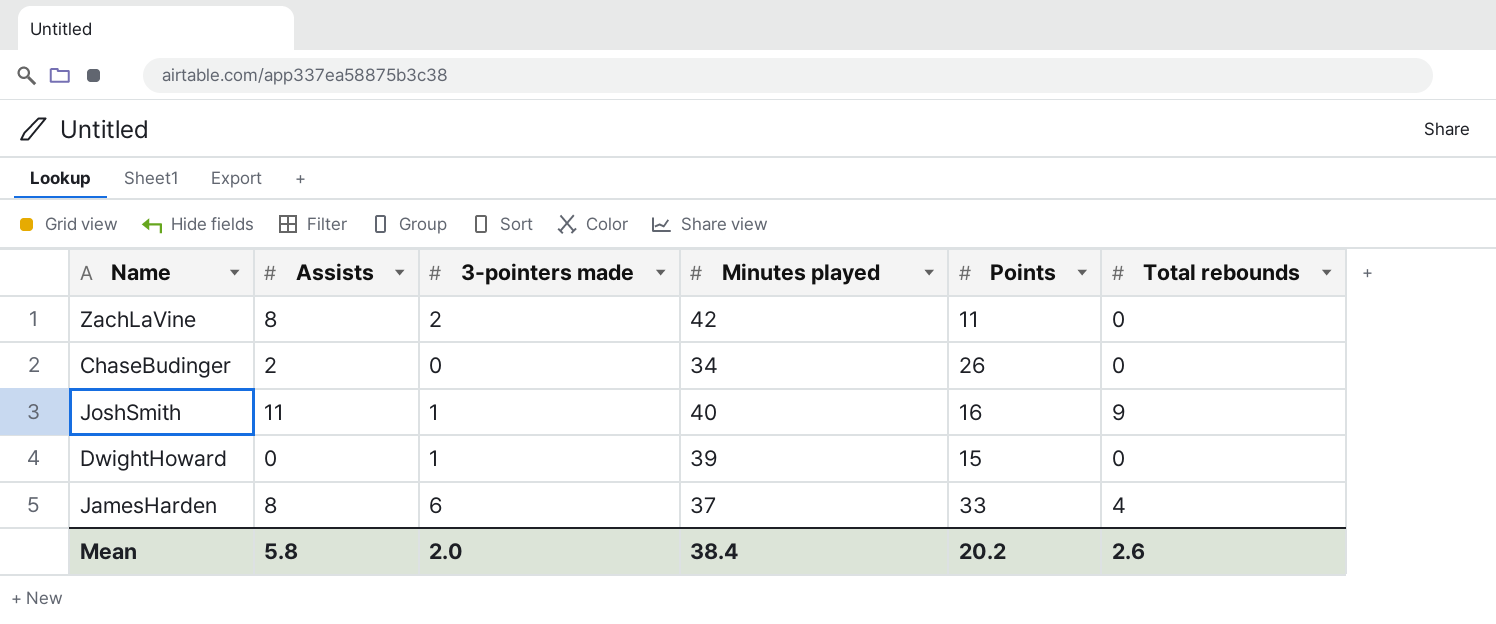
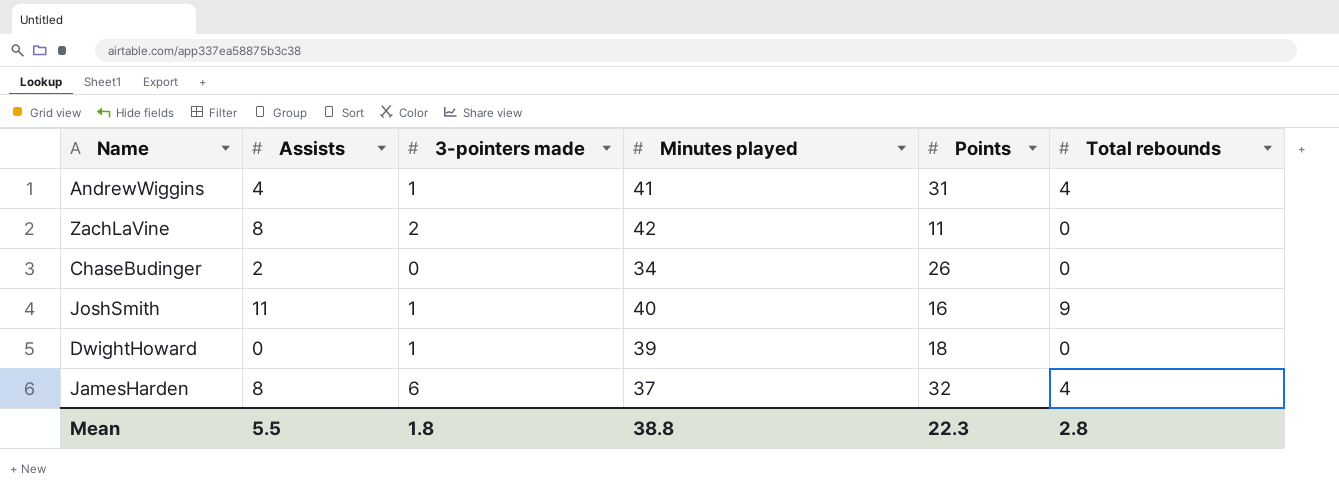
row AndrewWiggins: none -> 4 | 1 | 41 | 31 | 4
DwightHoward | Points: 15 -> 18
JamesHarden | Points: 33 -> 32
Mean | Assists: 5.8 -> 5.5
Mean | 3-pointers made: 2.0 -> 1.8
Mean | Minutes played: 38.4 -> 38.8
Mean | Points: 20.2 -> 22.3
Mean | Total rebounds: 2.6 -> 2.8

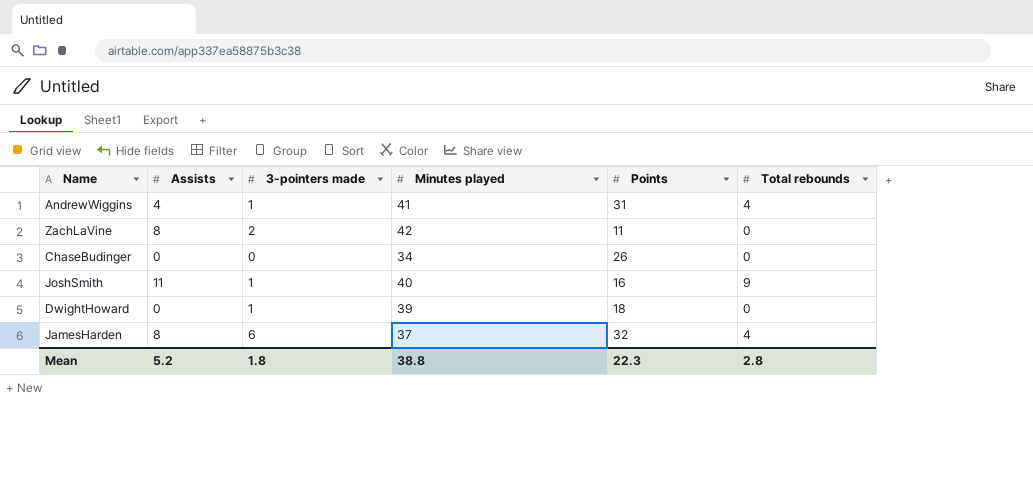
ChaseBudinger | Assists: 2 -> 0
Mean | Assists: 5.5 -> 5.2

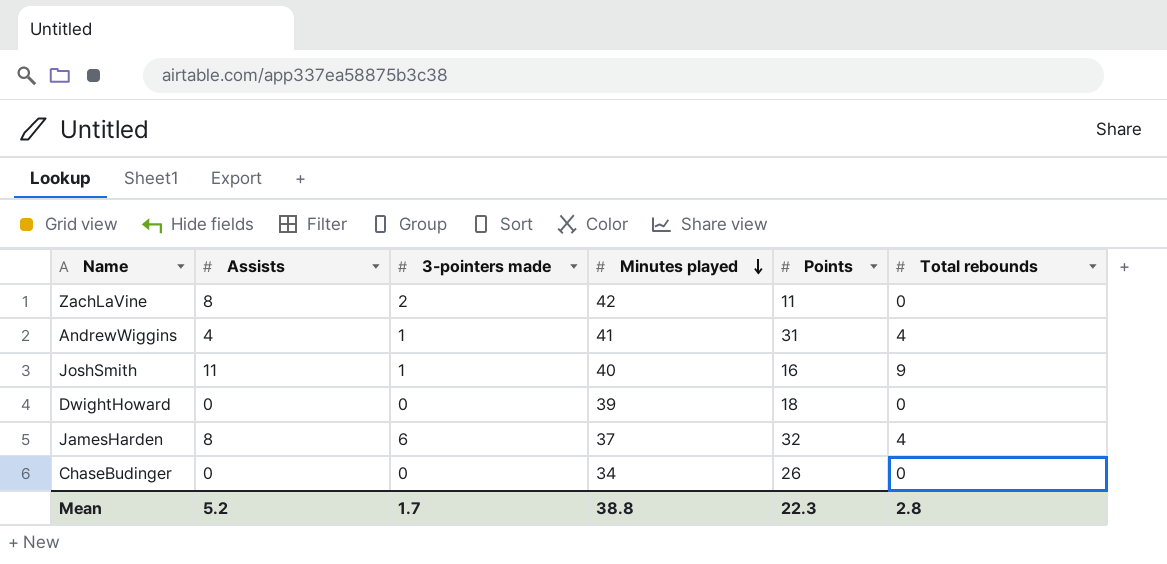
row order: none -> Minutes played descending
DwightHoward | 3-pointers made: 1 -> 0
Mean | 3-pointers made: 1.8 -> 1.7

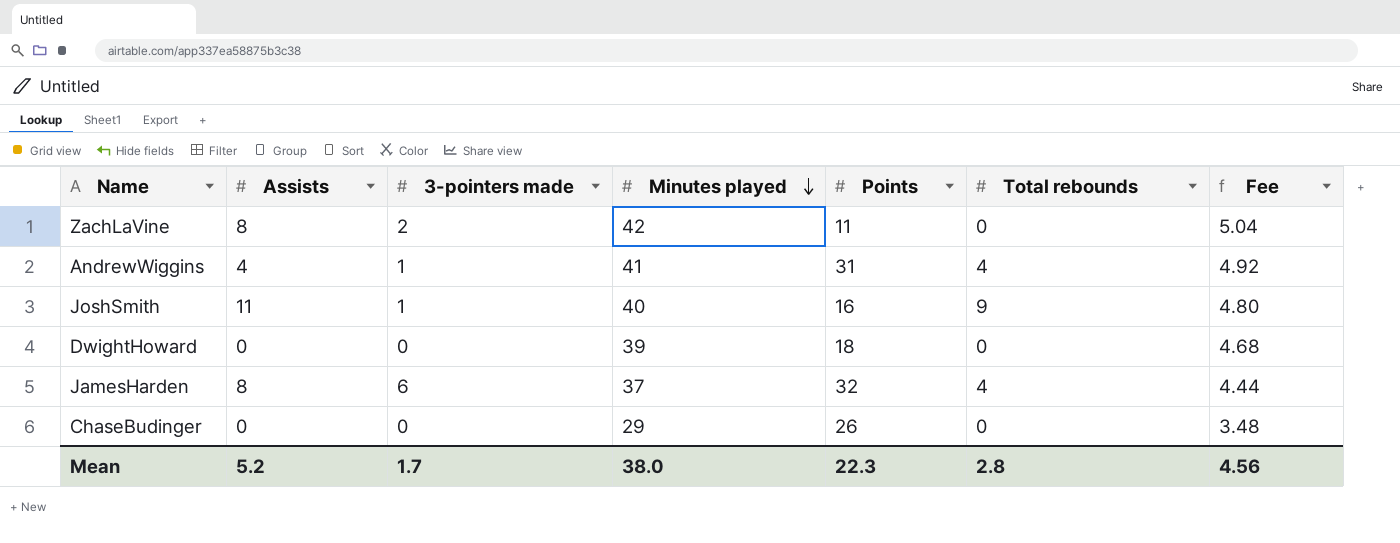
column Fee | formula: none -> [Minutes played] * 0.12
ChaseBudinger | Minutes played: 34 -> 29
Mean | Minutes played: 38.8 -> 38.0

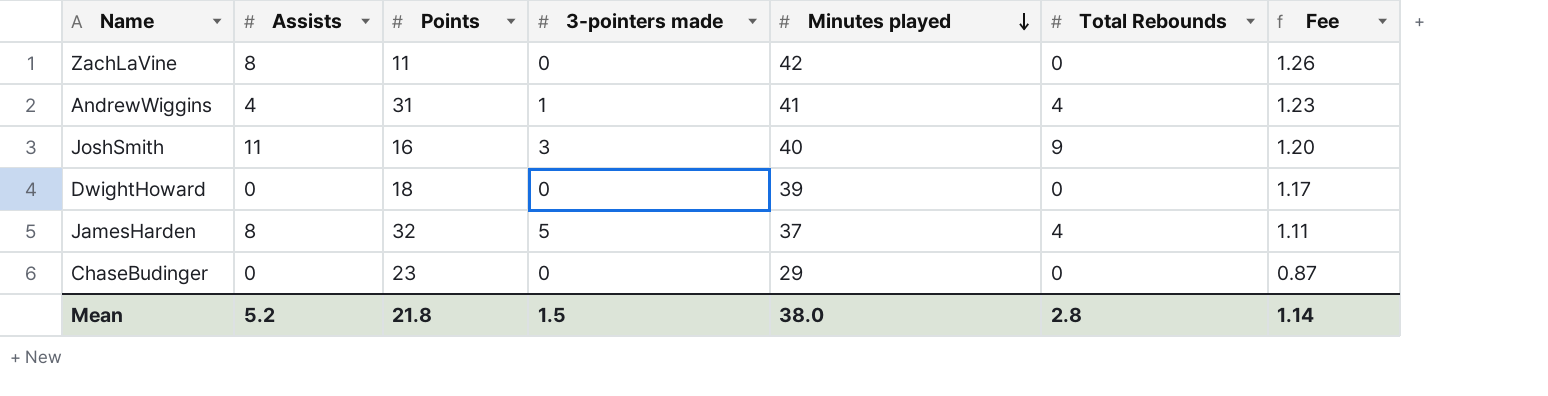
column Points | position: 5 -> 3
column name: Total rebounds -> Total Rebounds
column Fee | formula: [Minutes played] * 0.12 -> [Minutes played] * 0.03
ZachLaVine | 3-pointers made: 2 -> 0
JoshSmith | 3-pointers made: 1 -> 3
JamesHarden | 3-pointers made: 6 -> 5
ChaseBudinger | Points: 26 -> 23
Mean | Points: 22.3 -> 21.8
Mean | 3-pointers made: 1.7 -> 1.5
Mean | Fee: 4.56 -> 1.14

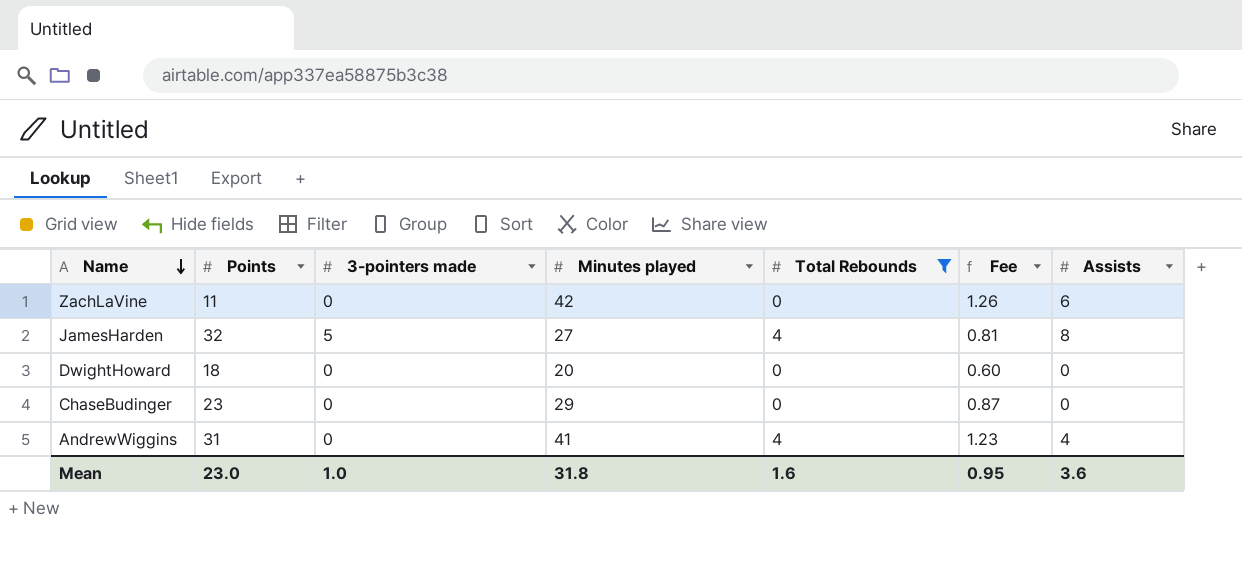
filter: none -> Total Rebounds != 9
row order: Minutes played descending -> Name descending
column Assists | position: 2 -> 7
ZachLaVine | Assists: 8 -> 6
JamesHarden | Minutes played: 37 -> 27
JamesHarden | Fee: 1.11 -> 0.81
DwightHoward | Minutes played: 39 -> 20
DwightHoward | Fee: 1.17 -> 0.60
AndrewWiggins | 3-pointers made: 1 -> 0
Mean | Points: 21.8 -> 23.0
Mean | 3-pointers made: 1.5 -> 1.0
Mean | Minutes played: 38.0 -> 31.8
Mean | Total Rebounds: 2.8 -> 1.6
Mean | Fee: 1.14 -> 0.95
Mean | Assists: 5.2 -> 3.6

